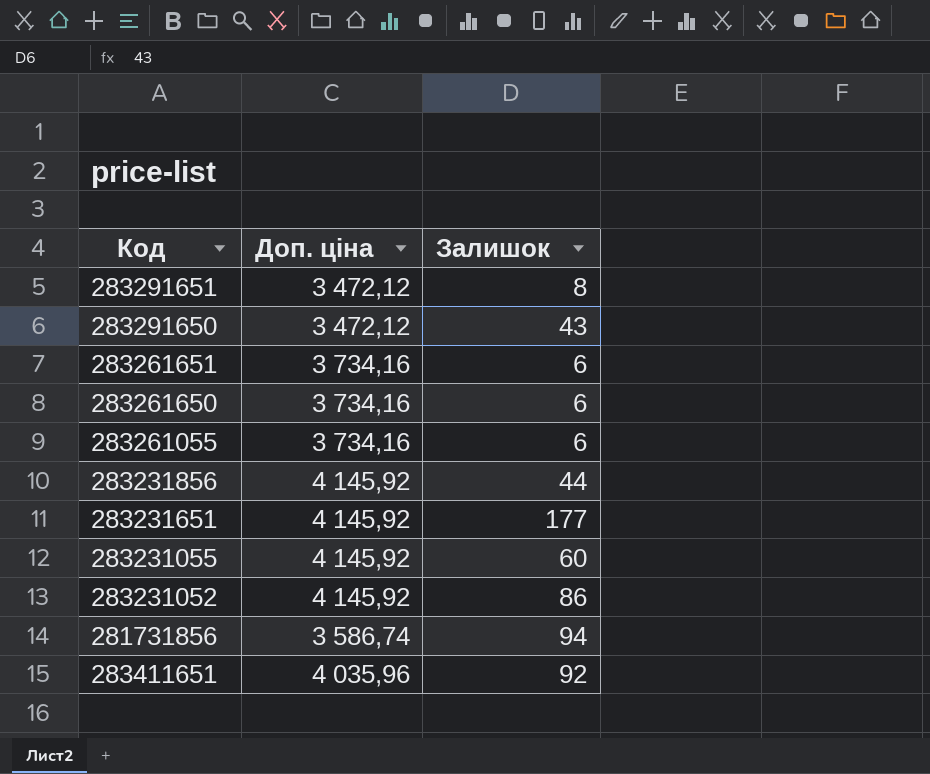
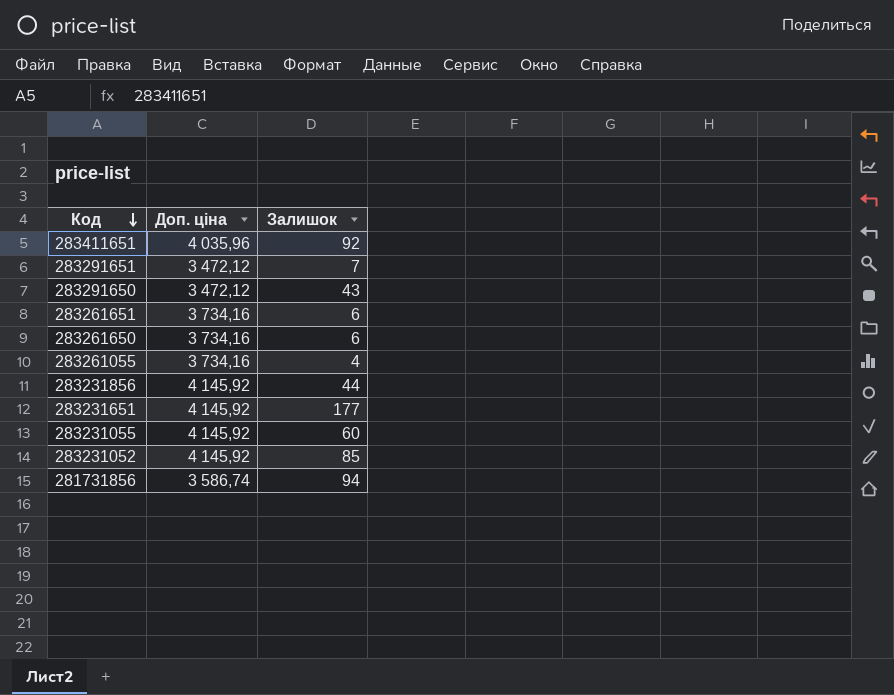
row order: none -> Код descending
283291651 | Залишок: 8 -> 7
283261055 | Залишок: 6 -> 4
283231052 | Залишок: 86 -> 85

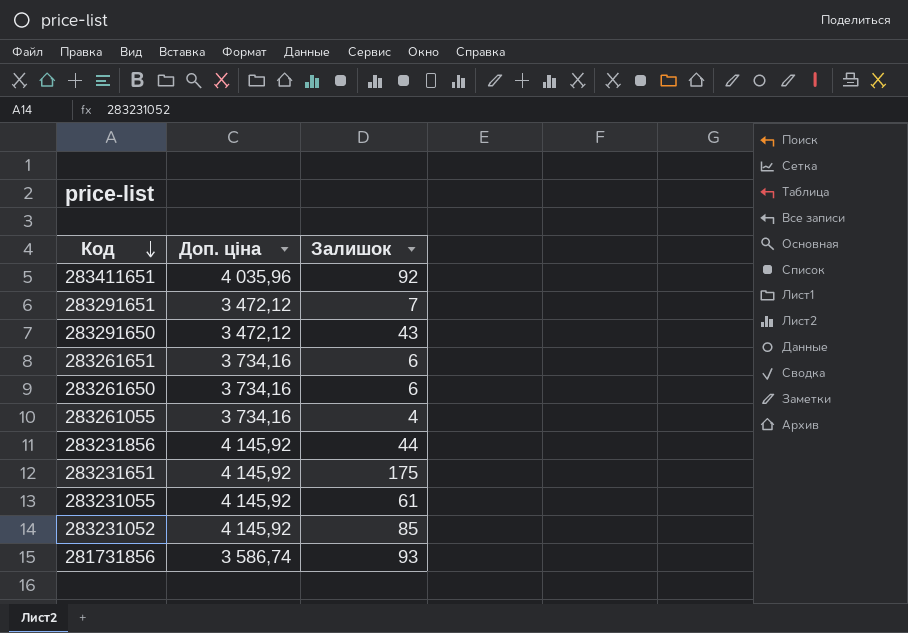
283231651 | Залишок: 177 -> 175
283231055 | Залишок: 60 -> 61
281731856 | Залишок: 94 -> 93

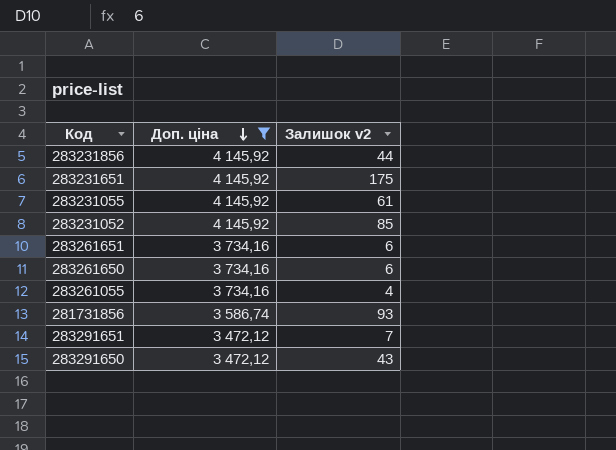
filter: none -> Доп. ціна != 4 035,96
row order: Код descending -> Доп. ціна descending
column name: Залишок -> Залишок v2

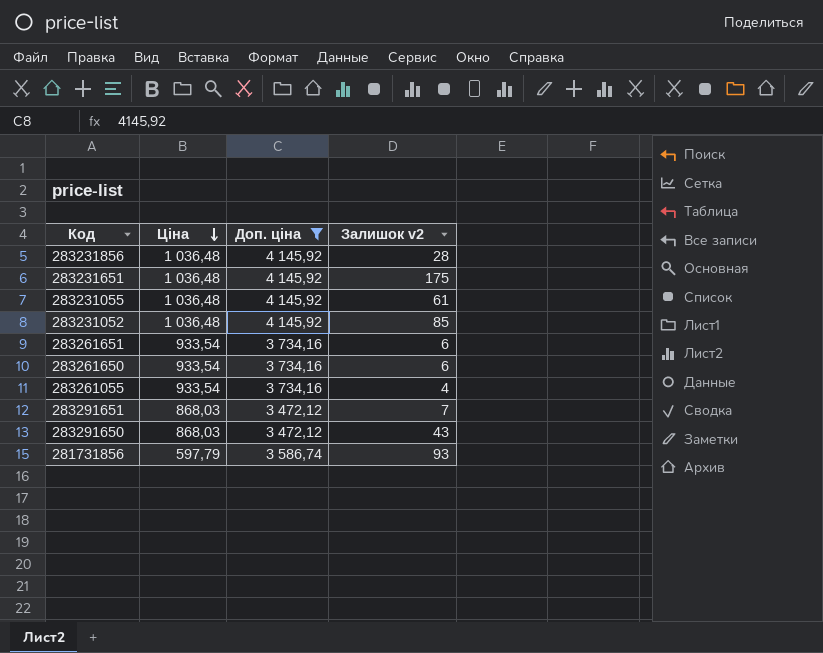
row order: Доп. ціна descending -> Ціна descending
column Ціна | position: none -> 2
283231856 | Залишок v2: 44 -> 28

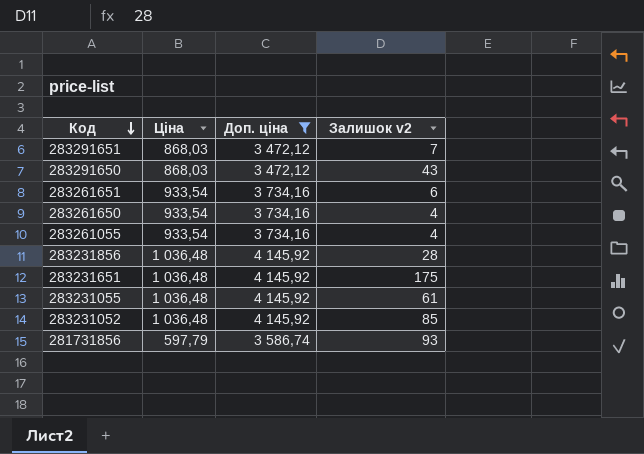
row order: Ціна descending -> Код descending
283261650 | Залишок v2: 6 -> 4

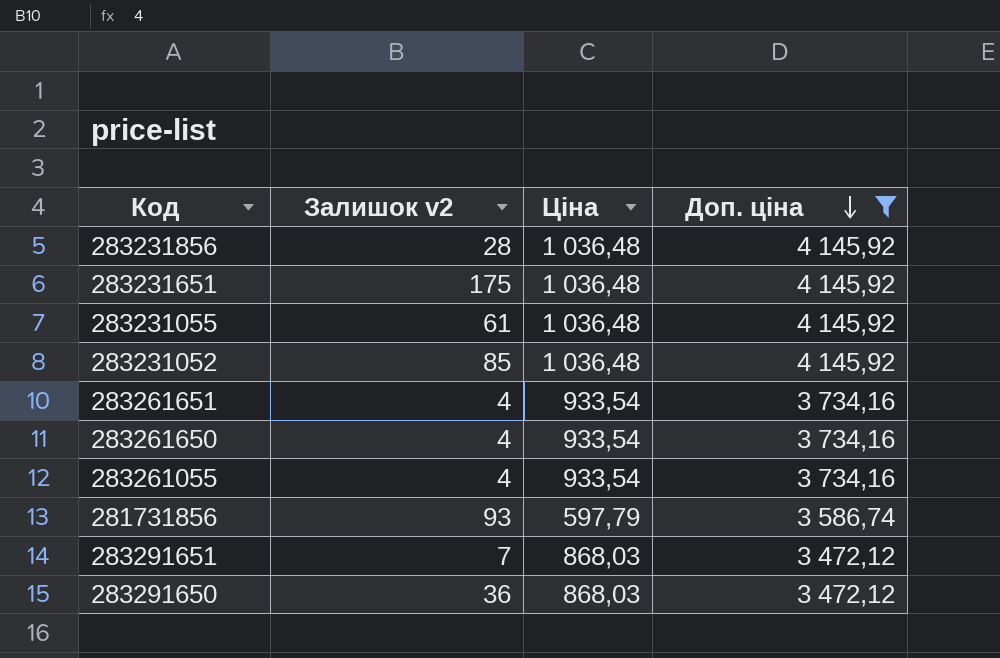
row order: Код descending -> Доп. ціна descending
column Залишок v2 | position: 4 -> 2
283261651 | Залишок v2: 6 -> 4
283291650 | Залишок v2: 43 -> 36

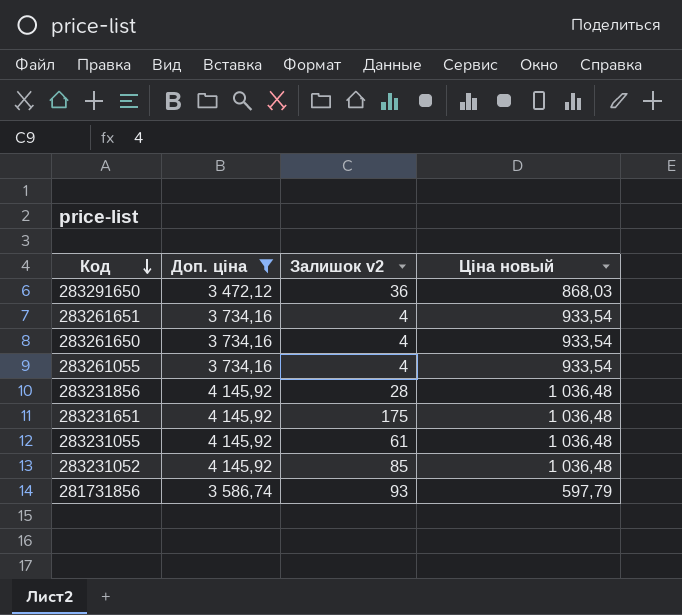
row order: Доп. ціна descending -> Код descending
column Доп. ціна | position: 4 -> 2
column name: Ціна -> Ціна новый
row 283291651: 7 | 868,03 | 3 472,12 -> none

